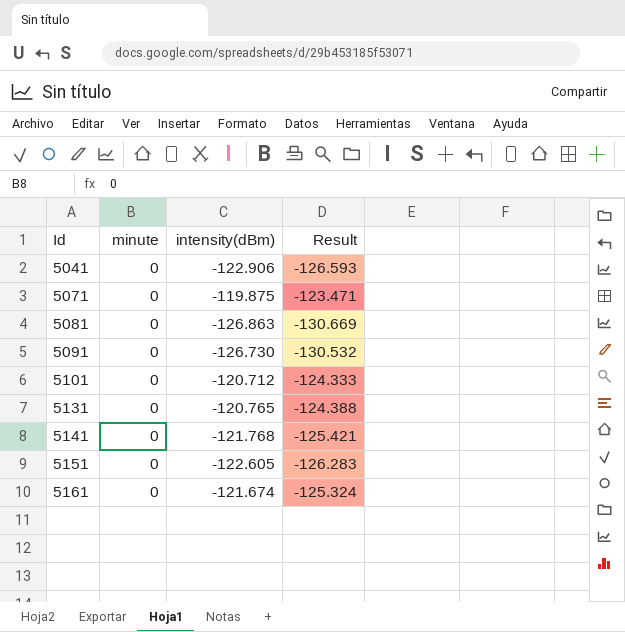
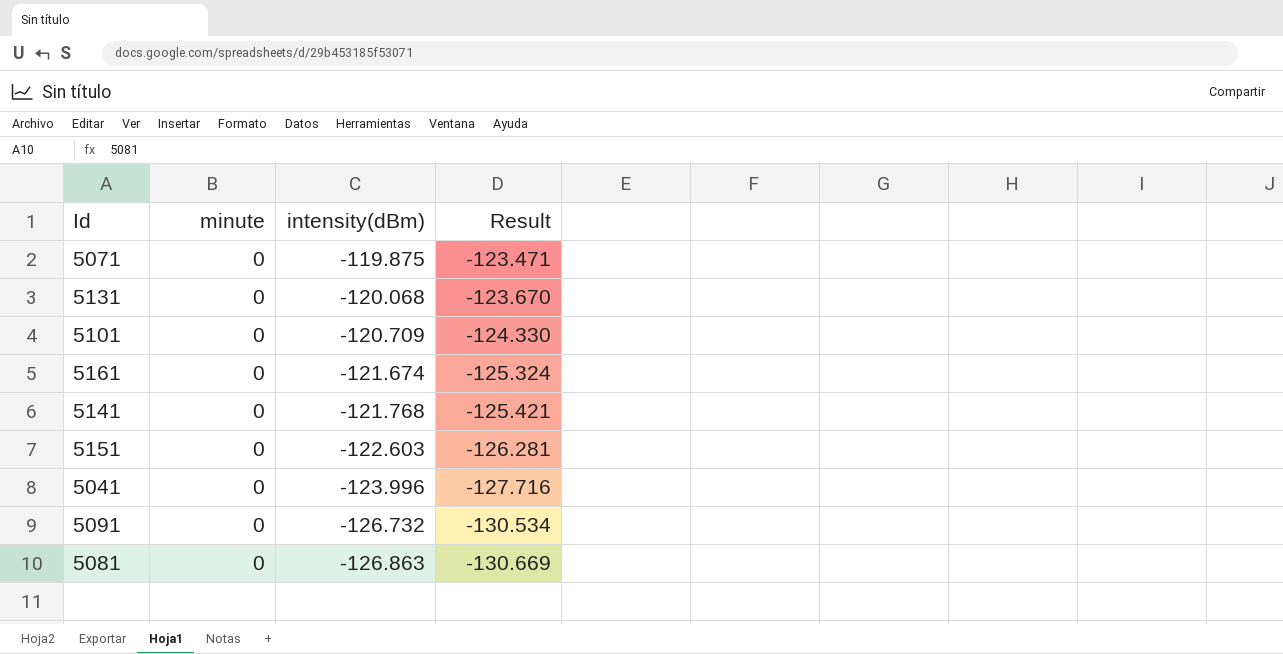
row order: Id ascending -> intensity(dBm) descending
5131 | intensity(dBm): -120.765 -> -120.068
5131 | Result: -124.388 -> -123.670
5101 | intensity(dBm): -120.712 -> -120.709
5101 | Result: -124.333 -> -124.330
5151 | intensity(dBm): -122.605 -> -122.603
5151 | Result: -126.283 -> -126.281
5041 | intensity(dBm): -122.906 -> -123.996
5041 | Result: -126.593 -> -127.716
5091 | intensity(dBm): -126.730 -> -126.732
5091 | Result: -130.532 -> -130.534

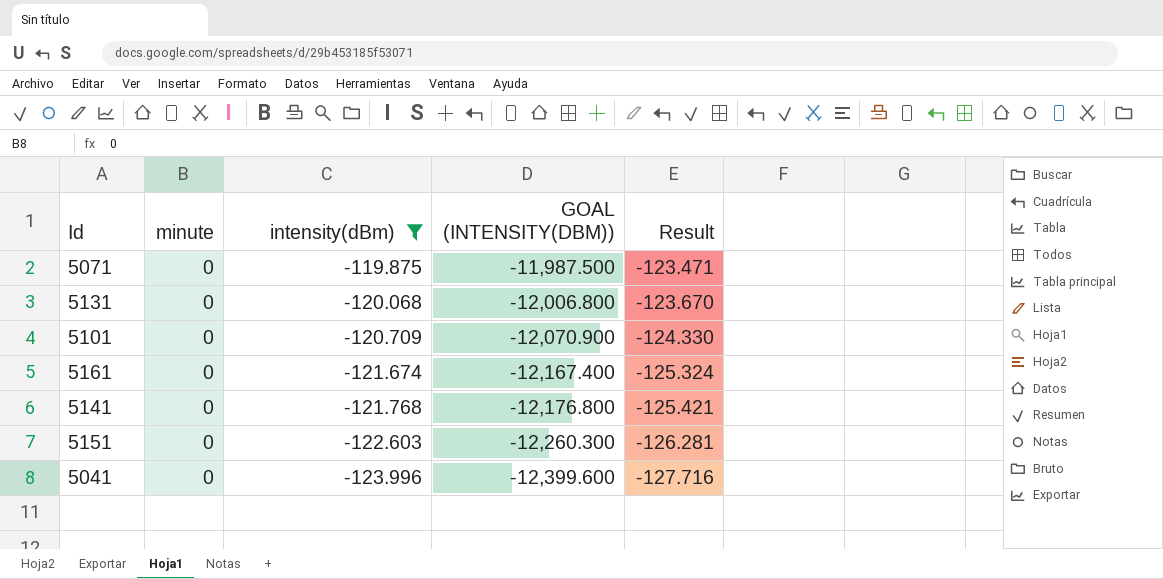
filter: none -> intensity(dBm) >= -123.996
column GOAL (INTENSITY(DBM)) | formula: none -> [intensity(dBm)] * 100

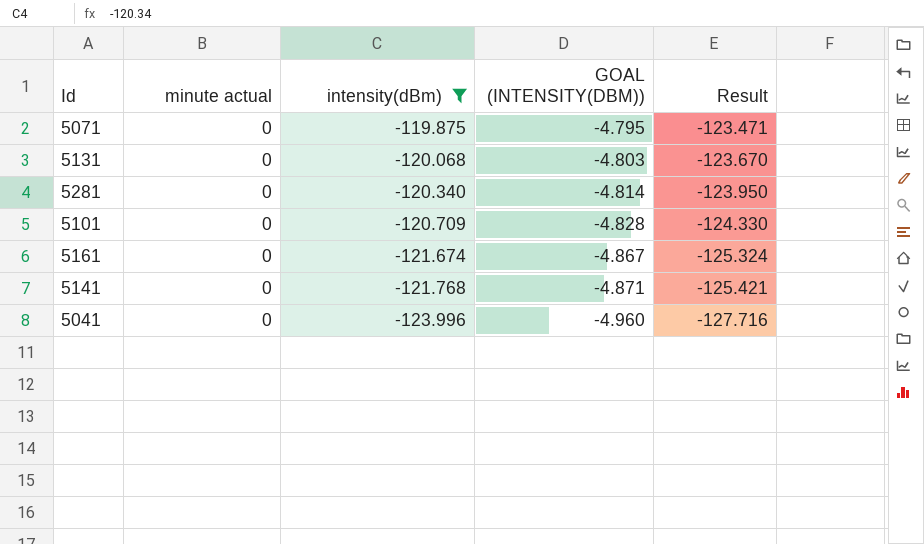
column name: minute -> minute actual
column GOAL (INTENSITY(DBM)) | formula: [intensity(dBm)] * 100 -> [intensity(dBm)] * 0.04
row 5151: 0 | -122.603 | -12,260.300 | -126.281 -> none
row 5281: none -> 0 | -120.340 | -4.814 | -123.950

